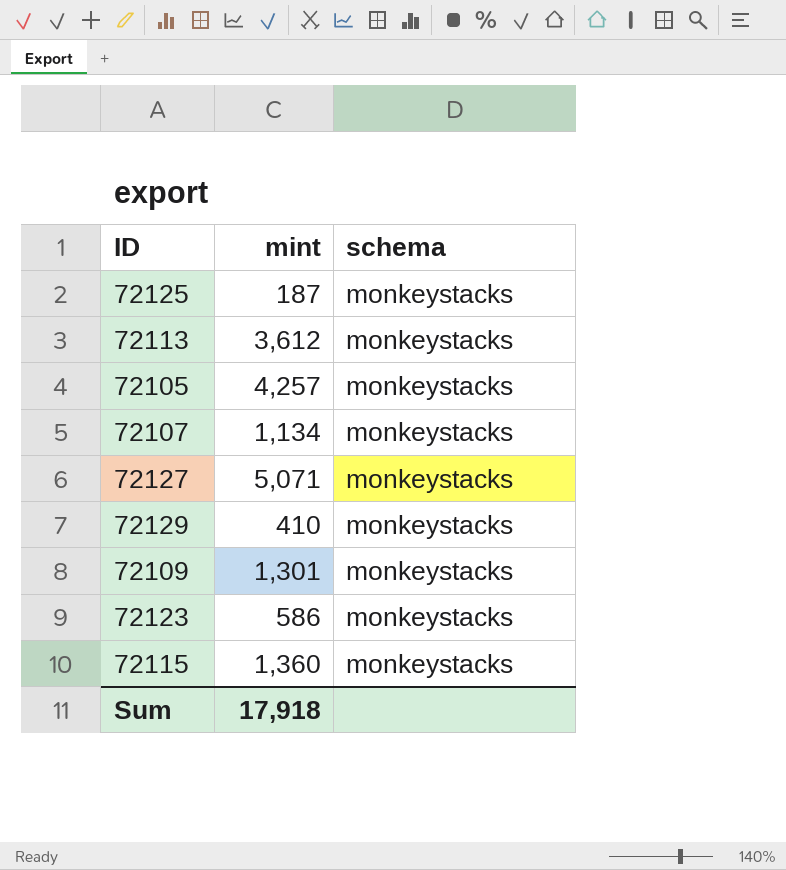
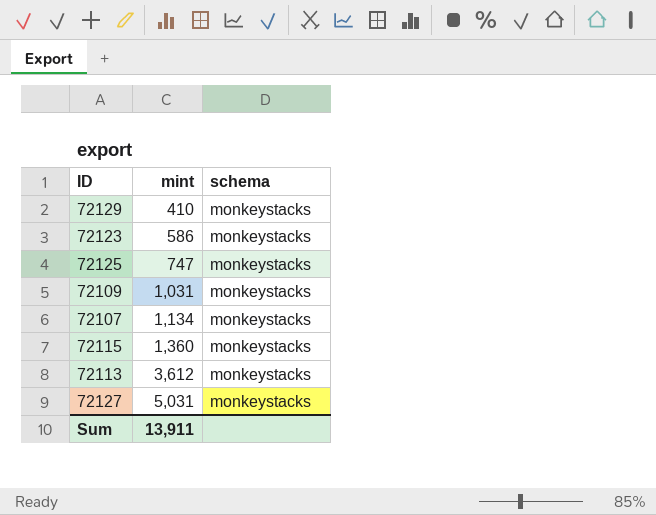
row order: none -> mint ascending
row 72105: 4,257 | monkeystacks -> none
72125 | mint: 187 -> 747
72109 | mint: 1,301 -> 1,031
72127 | mint: 5,071 -> 5,031
Sum | mint: 17,918 -> 13,911

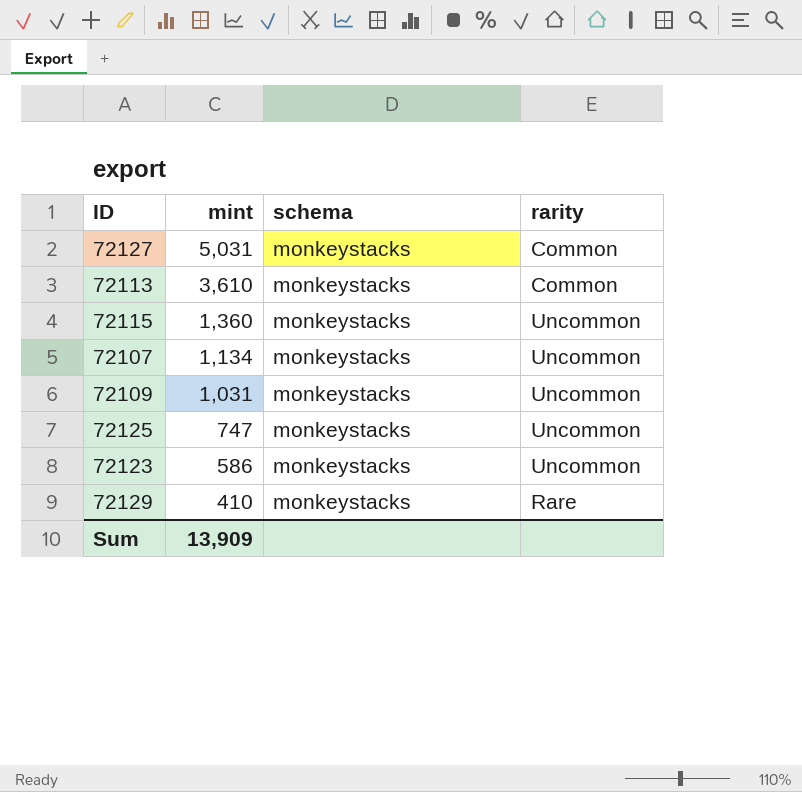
row order: mint ascending -> mint descending
column rarity | position: none -> 4
72113 | mint: 3,612 -> 3,610
Sum | mint: 13,911 -> 13,909

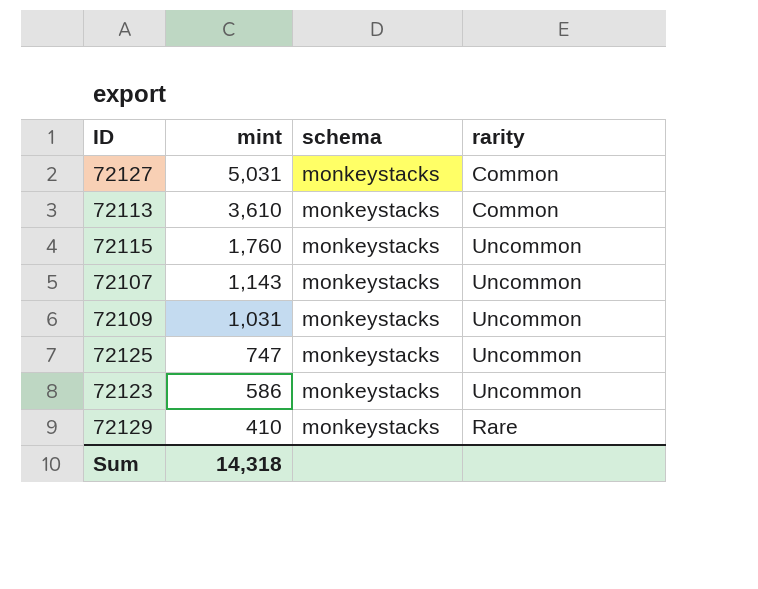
72115 | mint: 1,360 -> 1,760
72107 | mint: 1,134 -> 1,143
Sum | mint: 13,909 -> 14,318

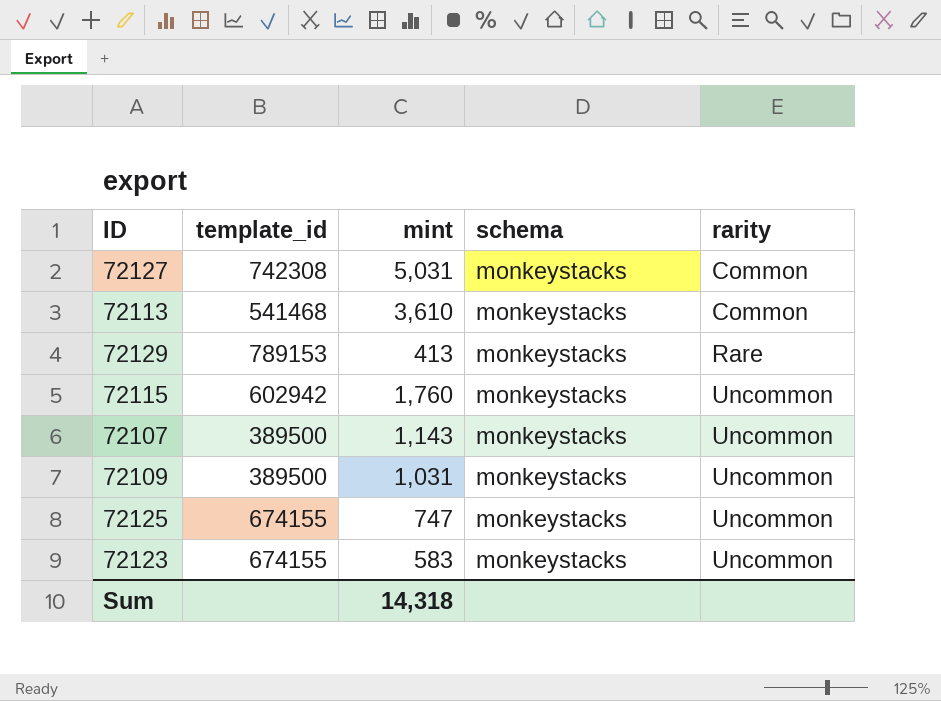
row order: mint descending -> rarity ascending
column template_id | position: none -> 2
72129 | mint: 410 -> 413
72123 | mint: 586 -> 583

